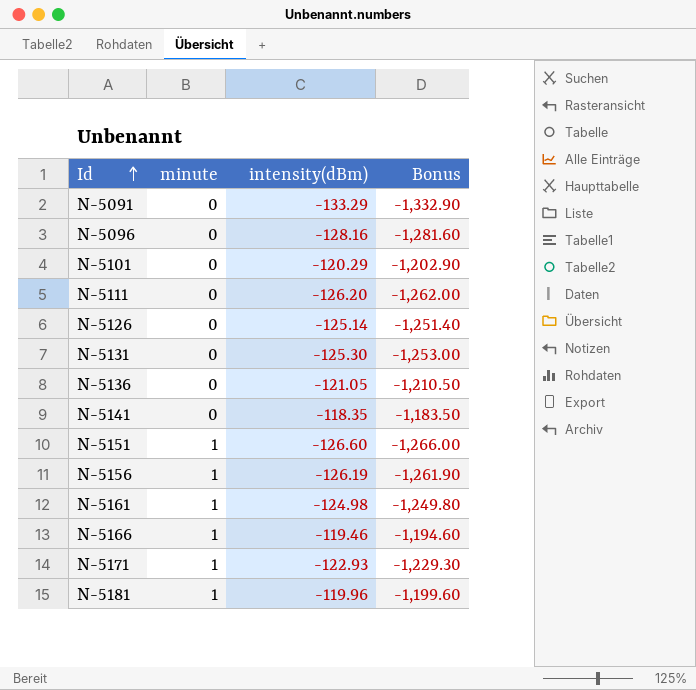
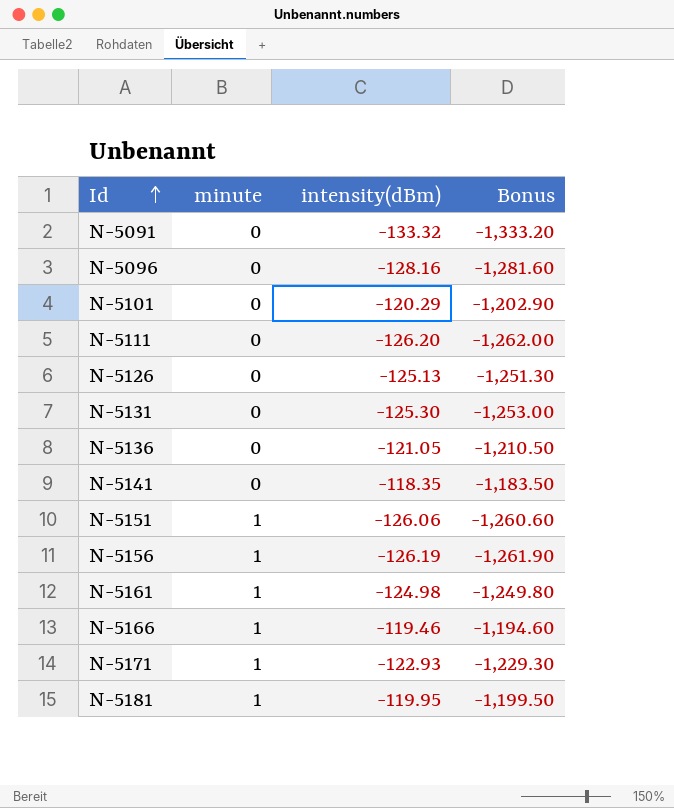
N-5091 | intensity(dBm): -133.29 -> -133.32
N-5091 | Bonus: -1,332.90 -> -1,333.20
N-5126 | intensity(dBm): -125.14 -> -125.13
N-5126 | Bonus: -1,251.40 -> -1,251.30
N-5151 | intensity(dBm): -126.60 -> -126.06
N-5151 | Bonus: -1,266.00 -> -1,260.60
N-5181 | intensity(dBm): -119.96 -> -119.95
N-5181 | Bonus: -1,199.60 -> -1,199.50

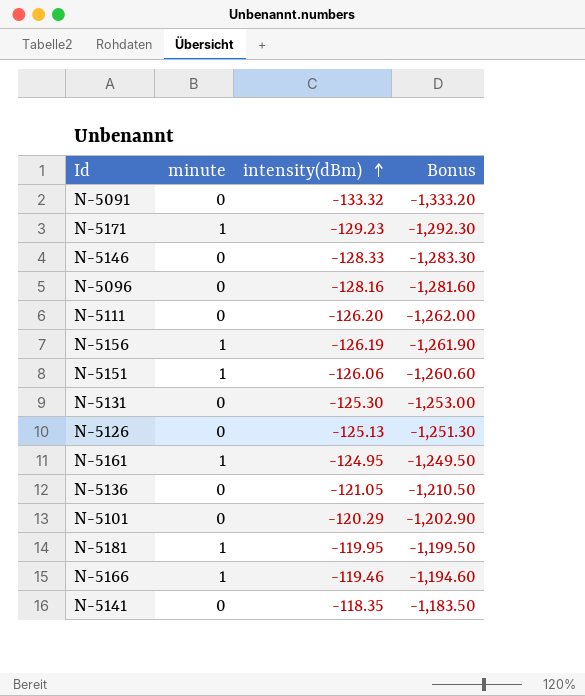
row order: Id ascending -> intensity(dBm) ascending
N-5171 | intensity(dBm): -122.93 -> -129.23
N-5171 | Bonus: -1,229.30 -> -1,292.30
row N-5146: none -> 0 | -128.33 | -1,283.30
N-5161 | intensity(dBm): -124.98 -> -124.95
N-5161 | Bonus: -1,249.80 -> -1,249.50

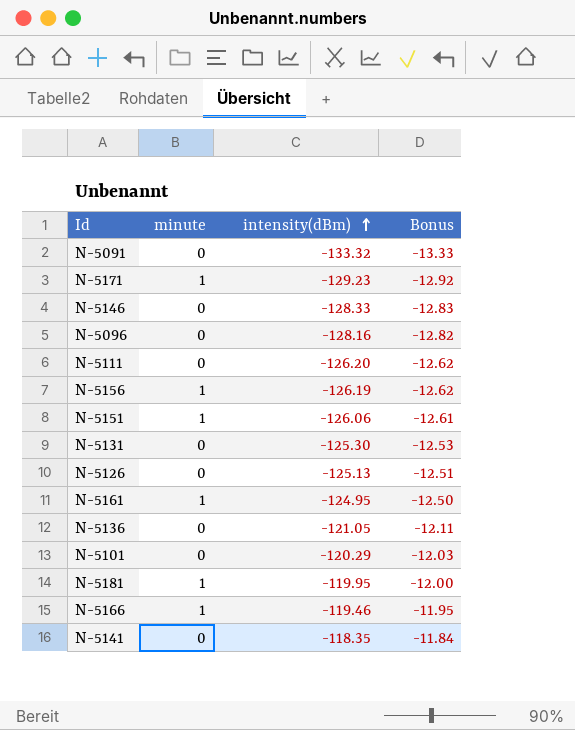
column Bonus | formula: [intensity(dBm)] * 10 -> [intensity(dBm)] * 0.1

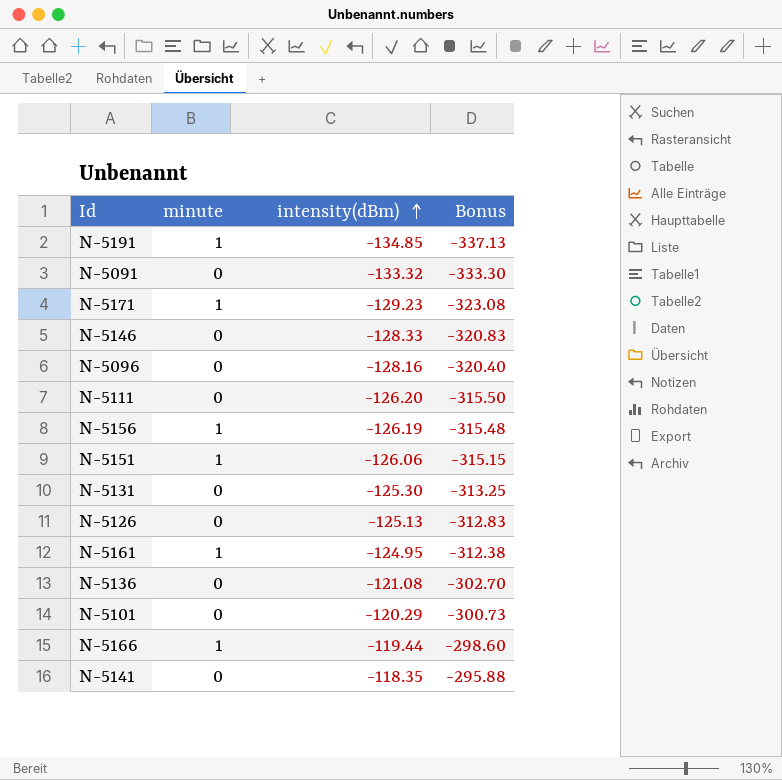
column Bonus | formula: [intensity(dBm)] * 0.1 -> [intensity(dBm)] * 2.5
row N-5181: 1 | -119.95 | -12.00 -> none
row N-5191: none -> 1 | -134.85 | -337.13
N-5136 | intensity(dBm): -121.05 -> -121.08
N-5166 | intensity(dBm): -119.46 -> -119.44

